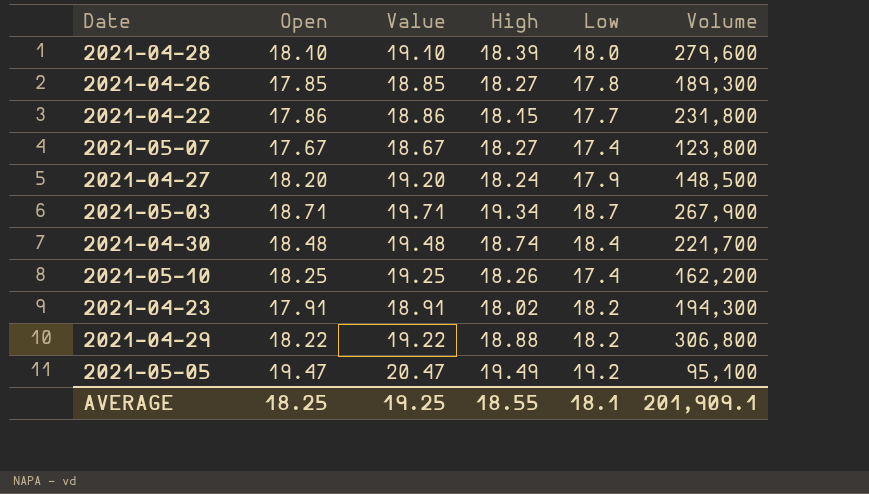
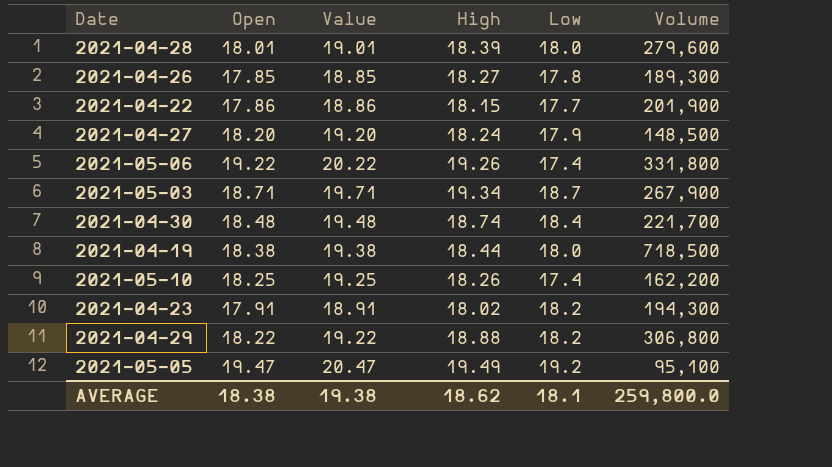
row 2021-05-07: 17.67 | 18.67 | 18.27 | 17.4 | 123,800 -> none
2021-04-28 | Open: 18.10 -> 18.01
2021-04-28 | Value: 19.10 -> 19.01
2021-04-22 | Volume: 231,800 -> 201,900
row 2021-05-06: none -> 19.22 | 20.22 | 19.26 | 17.4 | 331,800
row 2021-04-19: none -> 18.38 | 19.38 | 18.44 | 18.0 | 718,500
AVERAGE | Open: 18.25 -> 18.38
AVERAGE | Value: 19.25 -> 19.38
AVERAGE | High: 18.55 -> 18.62
AVERAGE | Volume: 201,909.1 -> 259,800.0

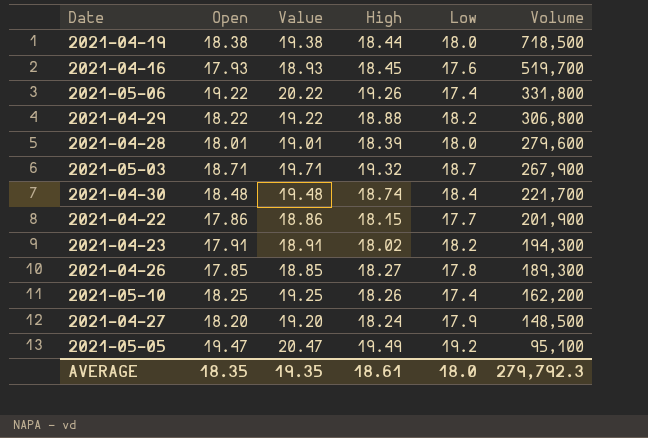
row order: none -> Volume descending
row 2021-04-16: none -> 17.93 | 18.93 | 18.45 | 17.6 | 519,700
2021-05-03 | High: 19.34 -> 19.32
AVERAGE | Open: 18.38 -> 18.35
AVERAGE | Value: 19.38 -> 19.35
AVERAGE | High: 18.62 -> 18.61
AVERAGE | Low: 18.1 -> 18.0
AVERAGE | Volume: 259,800.0 -> 279,792.3

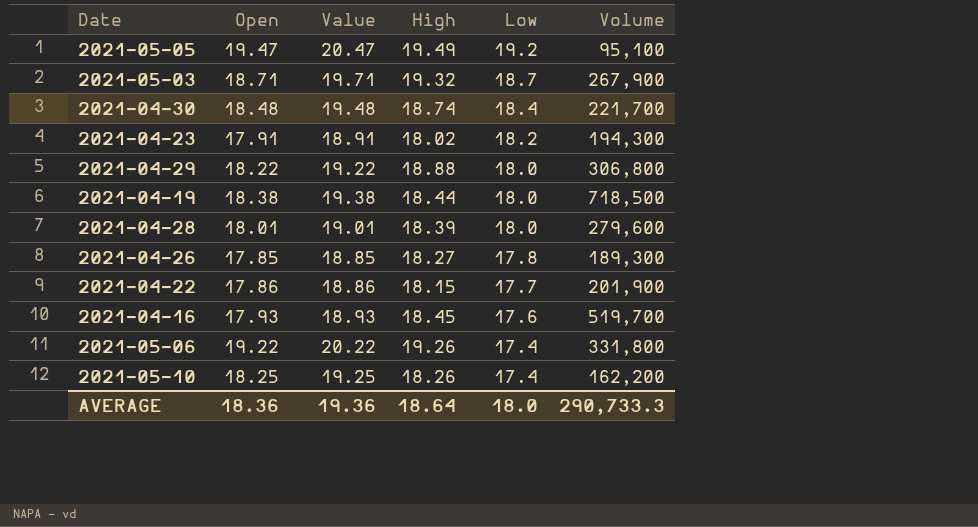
row order: Volume descending -> Low descending
row 2021-04-27: 18.20 | 19.20 | 18.24 | 17.9 | 148,500 -> none
2021-04-29 | Low: 18.2 -> 18.0
AVERAGE | Open: 18.35 -> 18.36
AVERAGE | Value: 19.35 -> 19.36
AVERAGE | High: 18.61 -> 18.64
AVERAGE | Volume: 279,792.3 -> 290,733.3

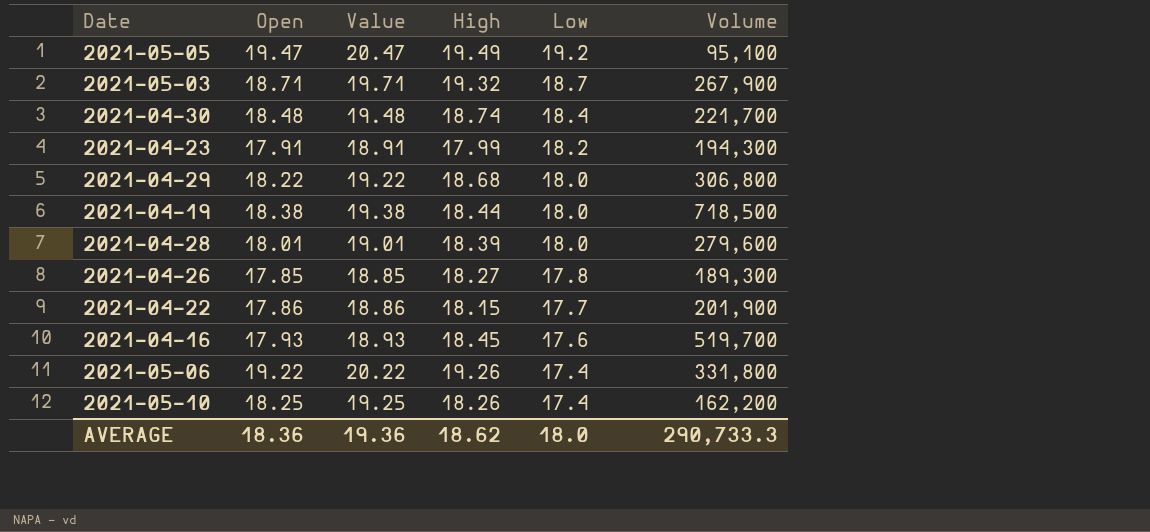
2021-04-23 | High: 18.02 -> 17.99
2021-04-29 | High: 18.88 -> 18.68
AVERAGE | High: 18.64 -> 18.62

